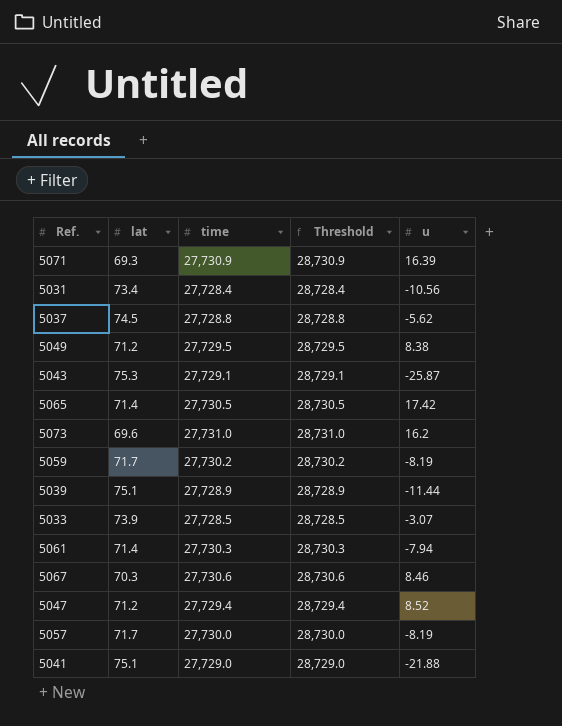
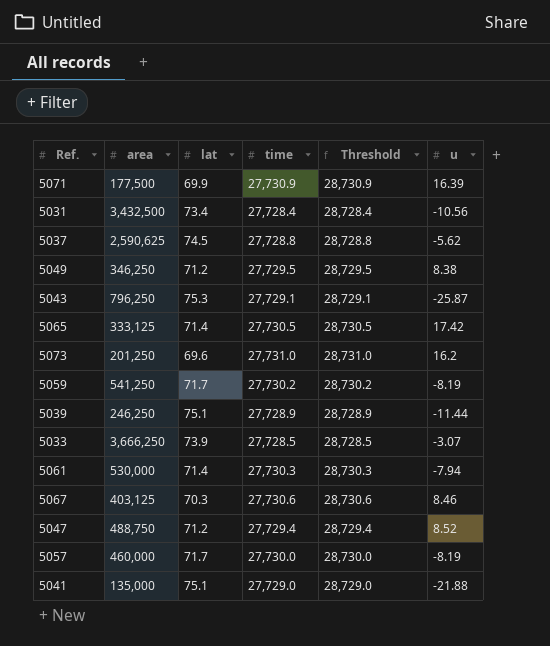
column area | position: none -> 2
5071 | lat: 69.3 -> 69.9

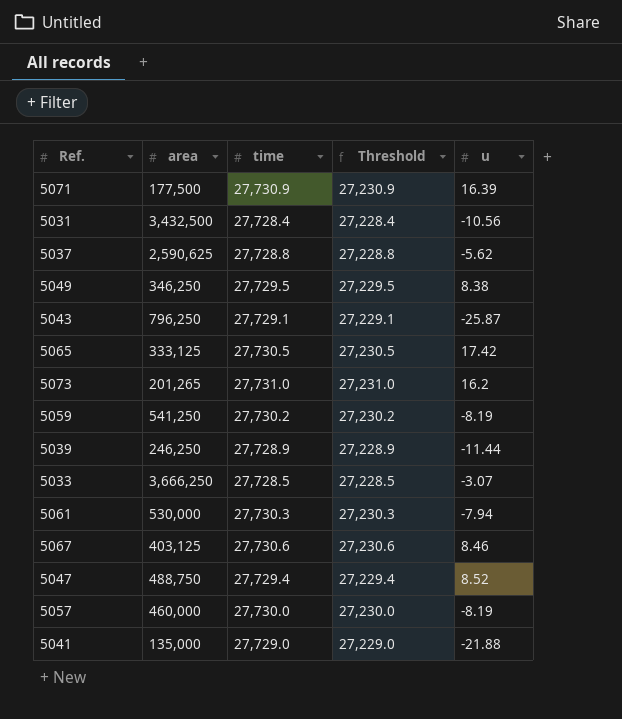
column lat | position: 3 -> none
column Threshold | formula: [time] + 1000 -> [time] - 500
5073 | area: 201,250 -> 201,265

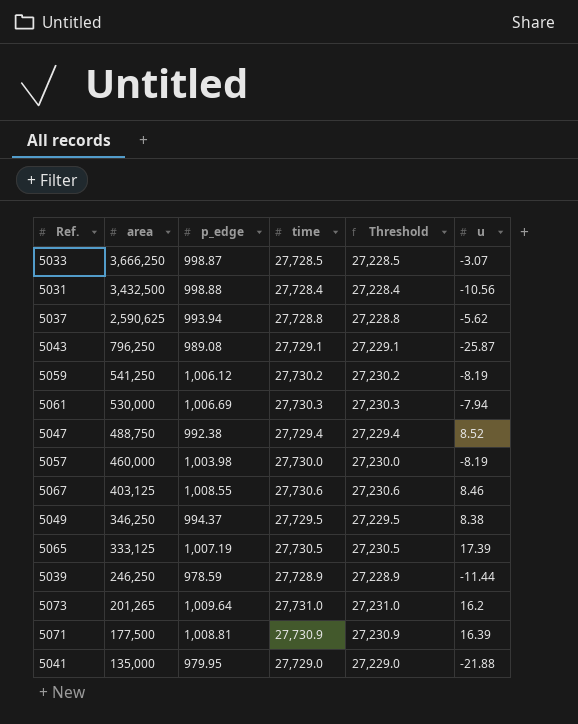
row order: none -> area descending
column p_edge | position: none -> 3
5065 | u: 17.42 -> 17.39

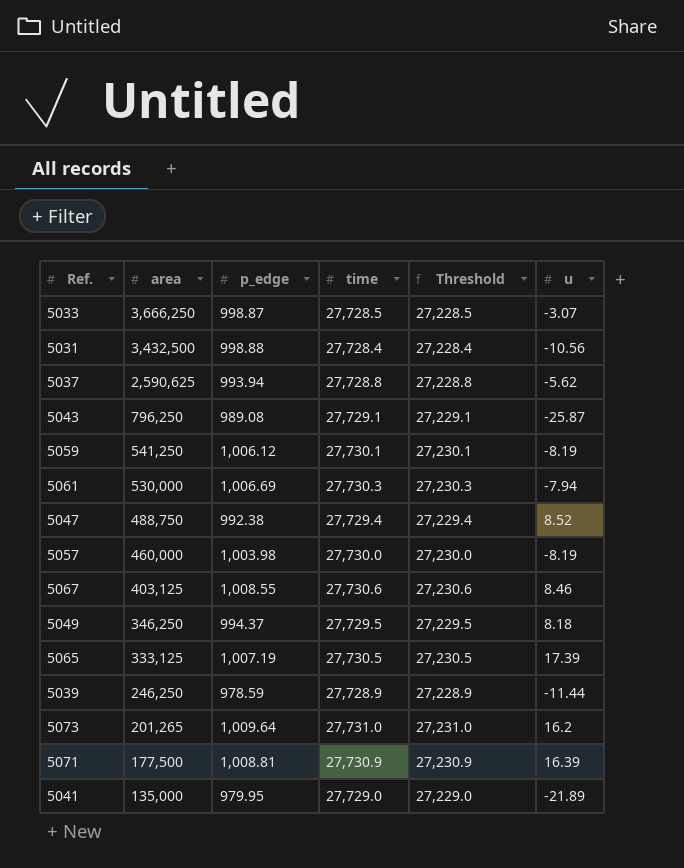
5059 | time: 27,730.2 -> 27,730.1
5059 | Threshold: 27,230.2 -> 27,230.1
5049 | u: 8.38 -> 8.18
5041 | u: -21.88 -> -21.89

